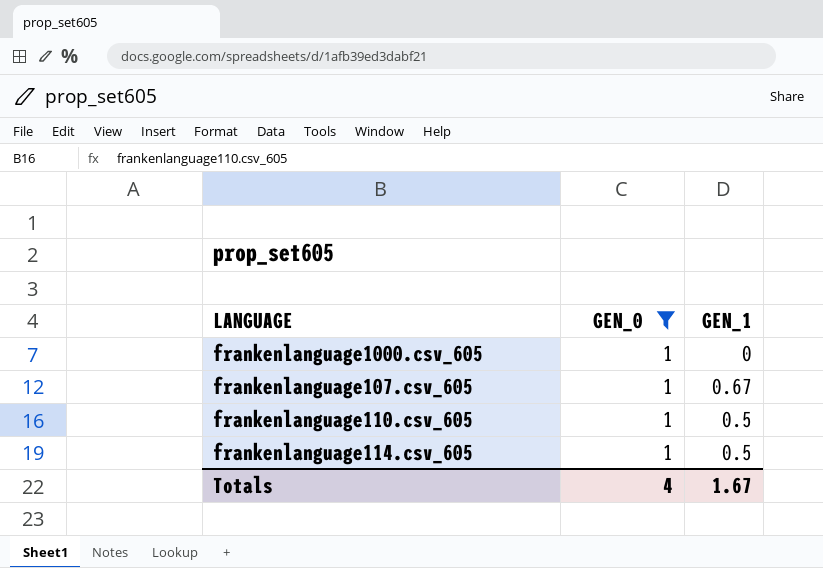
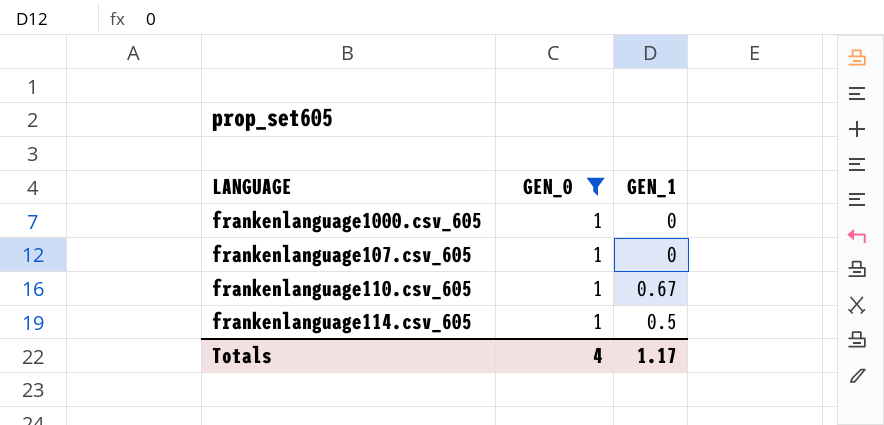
frankenlanguage107.csv_605 | GEN_1: 0.67 -> 0
frankenlanguage110.csv_605 | GEN_1: 0.5 -> 0.67
Totals | GEN_1: 1.67 -> 1.17

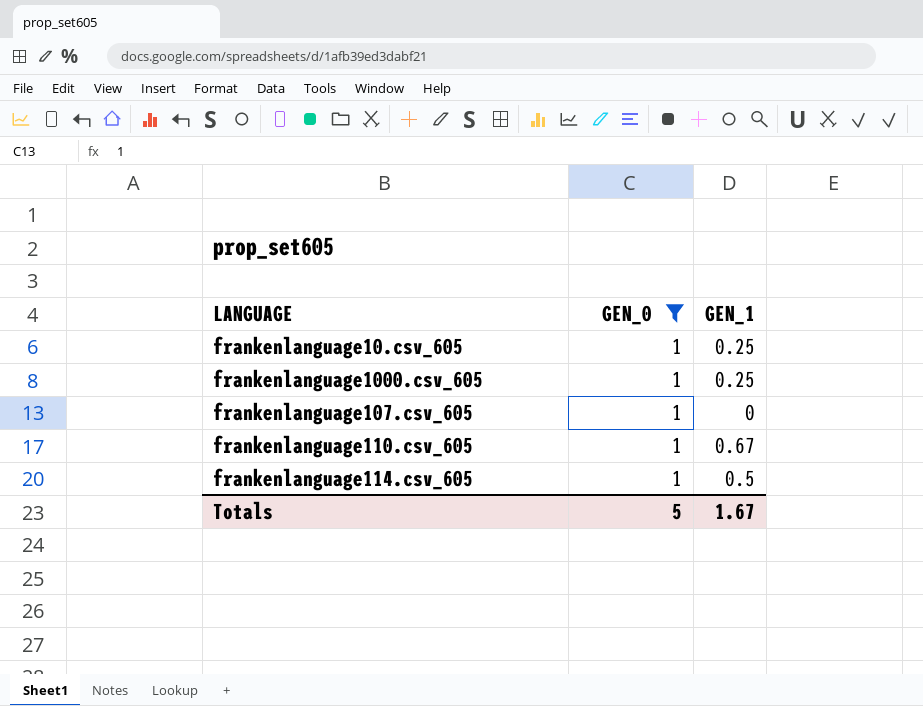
row frankenlanguage10.csv_605: none -> 1 | 0.25
frankenlanguage1000.csv_605 | GEN_1: 0 -> 0.25
Totals | GEN_0: 4 -> 5
Totals | GEN_1: 1.17 -> 1.67

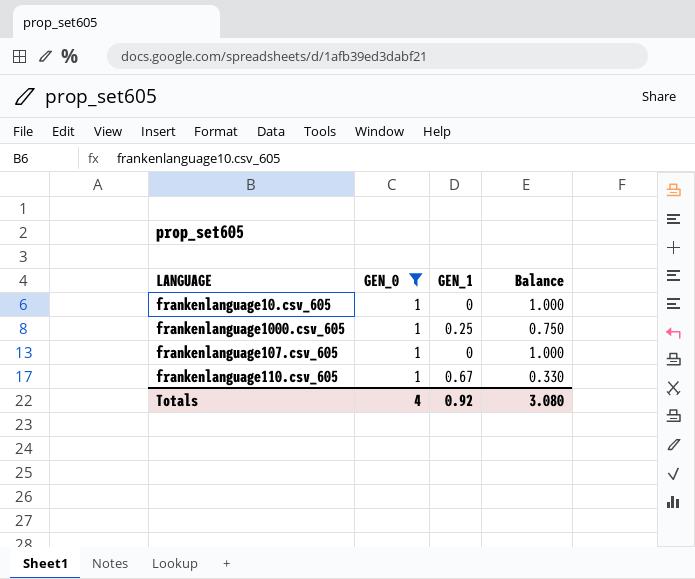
column Balance | formula: none -> [GEN_0] - [GEN_1]
row frankenlanguage114.csv_605: 1 | 0.5 -> none
frankenlanguage10.csv_605 | GEN_1: 0.25 -> 0
Totals | GEN_0: 5 -> 4
Totals | GEN_1: 1.67 -> 0.92

